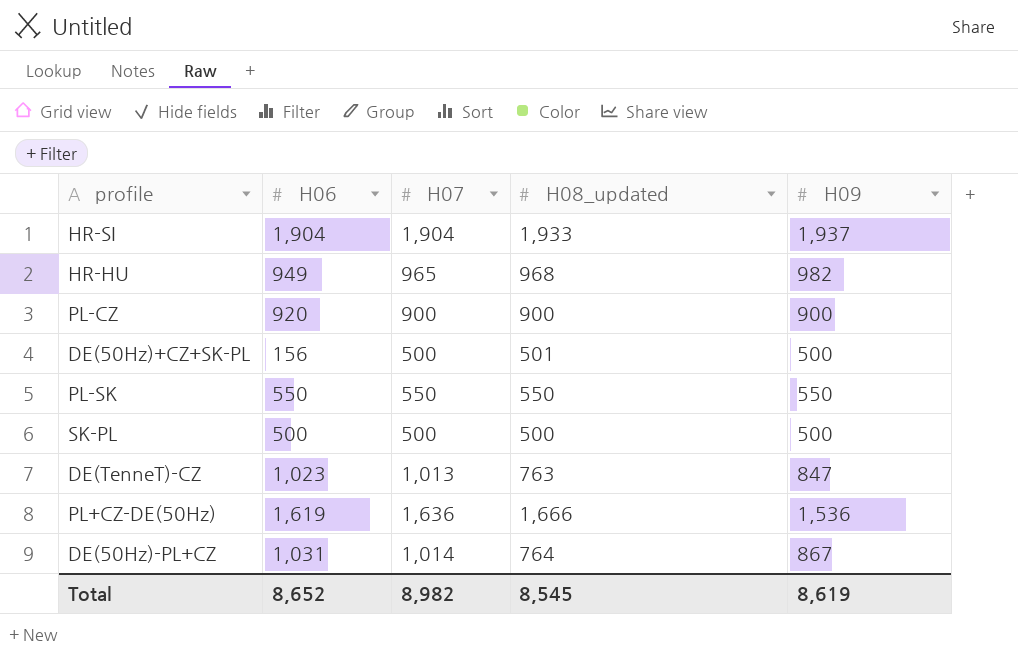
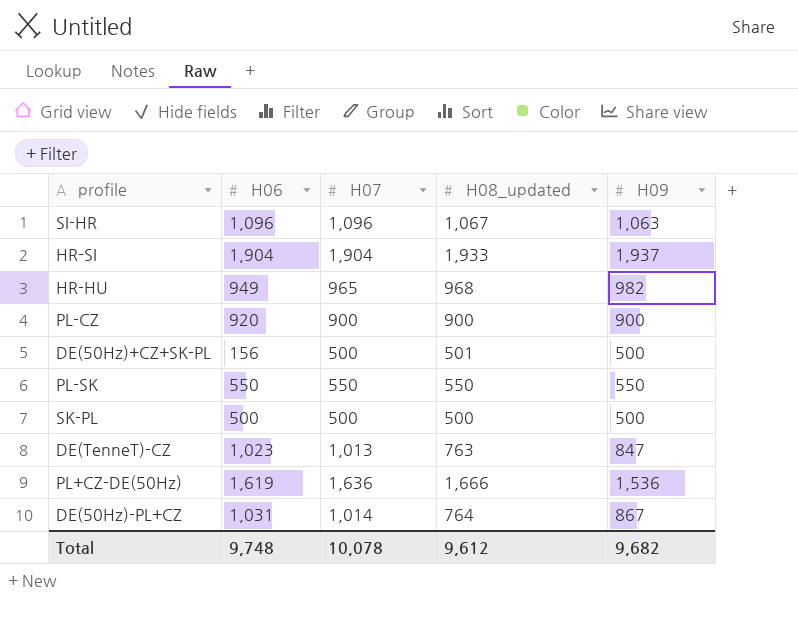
row SI-HR: none -> 1,096 | 1,096 | 1,067 | 1,063
Total | H06: 8,652 -> 9,748
Total | H07: 8,982 -> 10,078
Total | H08_updated: 8,545 -> 9,612
Total | H09: 8,619 -> 9,682

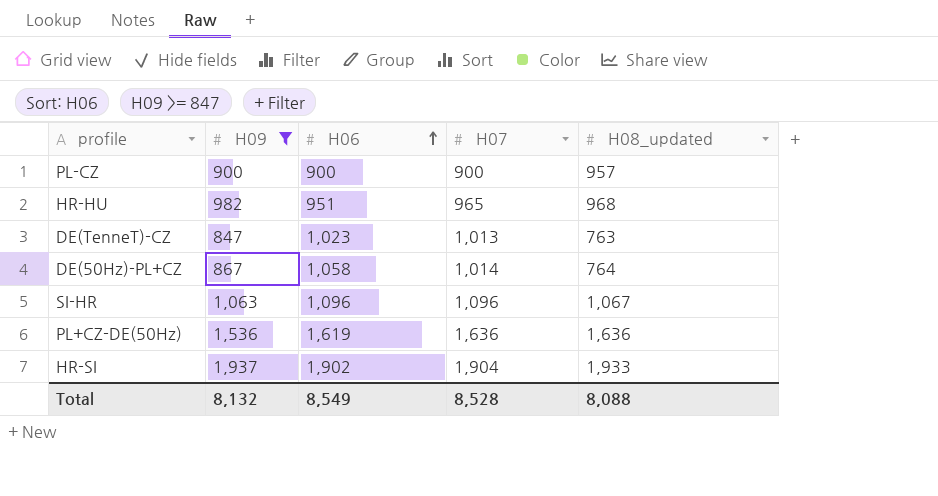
filter: none -> H09 >= 847
row order: none -> H06 ascending
column H09 | position: 5 -> 2
PL-CZ | H06: 920 -> 900
PL-CZ | H08_updated: 900 -> 957
HR-HU | H06: 949 -> 951
DE(50Hz)-PL+CZ | H06: 1,031 -> 1,058
PL+CZ-DE(50Hz) | H08_updated: 1,666 -> 1,636
HR-SI | H06: 1,904 -> 1,902
Total | H09: 9,682 -> 8,132
Total | H06: 9,748 -> 8,549
Total | H07: 10,078 -> 8,528
Total | H08_updated: 9,612 -> 8,088

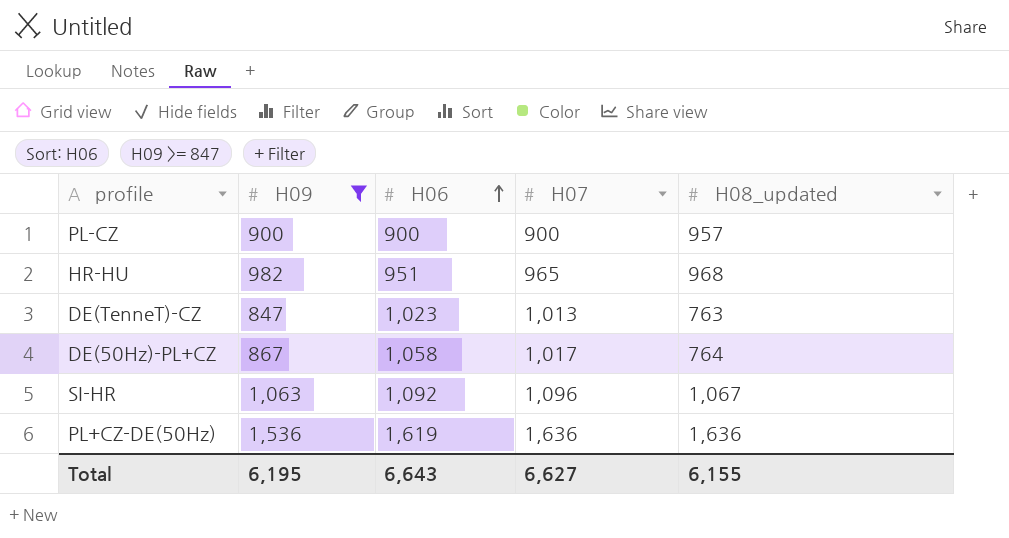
row HR-SI: 1,937 | 1,902 | 1,904 | 1,933 -> none
DE(50Hz)-PL+CZ | H07: 1,014 -> 1,017
SI-HR | H06: 1,096 -> 1,092
Total | H09: 8,132 -> 6,195
Total | H06: 8,549 -> 6,643
Total | H07: 8,528 -> 6,627
Total | H08_updated: 8,088 -> 6,155

